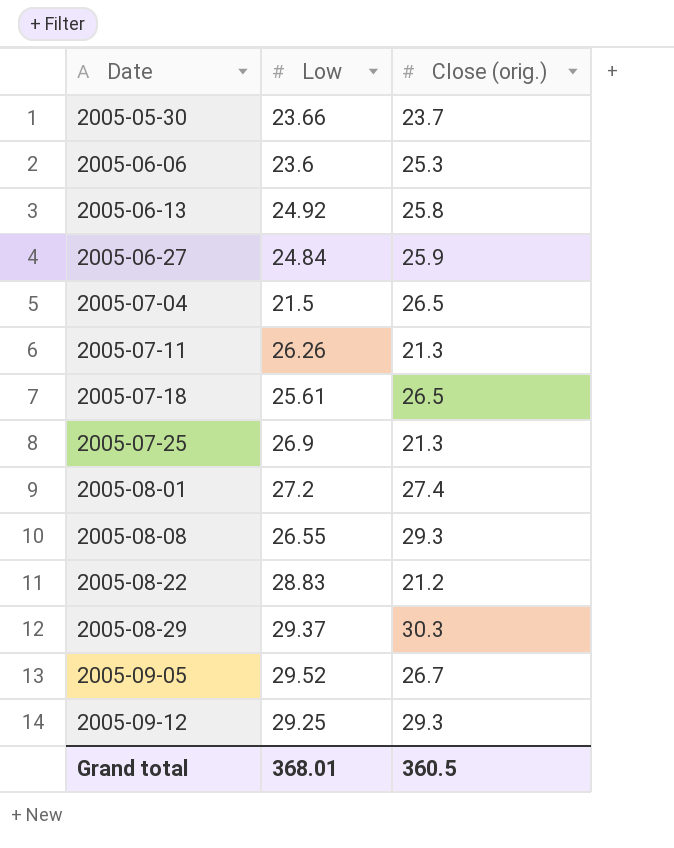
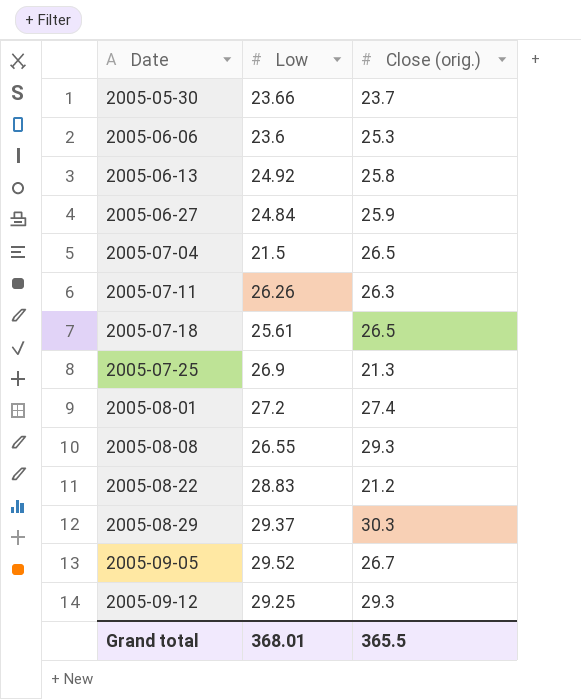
2005-07-11 | Close (orig.): 21.3 -> 26.3
Grand total | Close (orig.): 360.5 -> 365.5

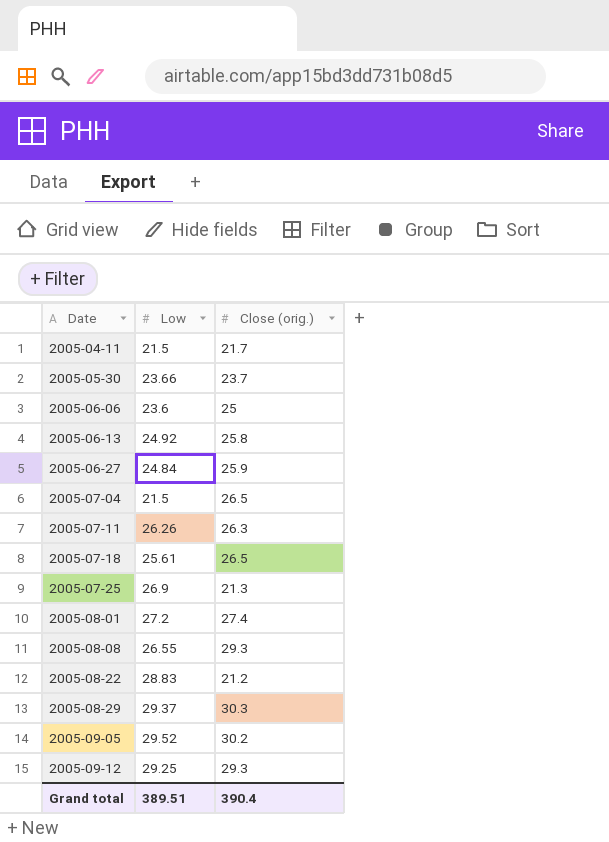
row 2005-04-11: none -> 21.5 | 21.7
2005-06-06 | Close (orig.): 25.3 -> 25
2005-09-05 | Close (orig.): 26.7 -> 30.2
Grand total | Low: 368.01 -> 389.51
Grand total | Close (orig.): 365.5 -> 390.4

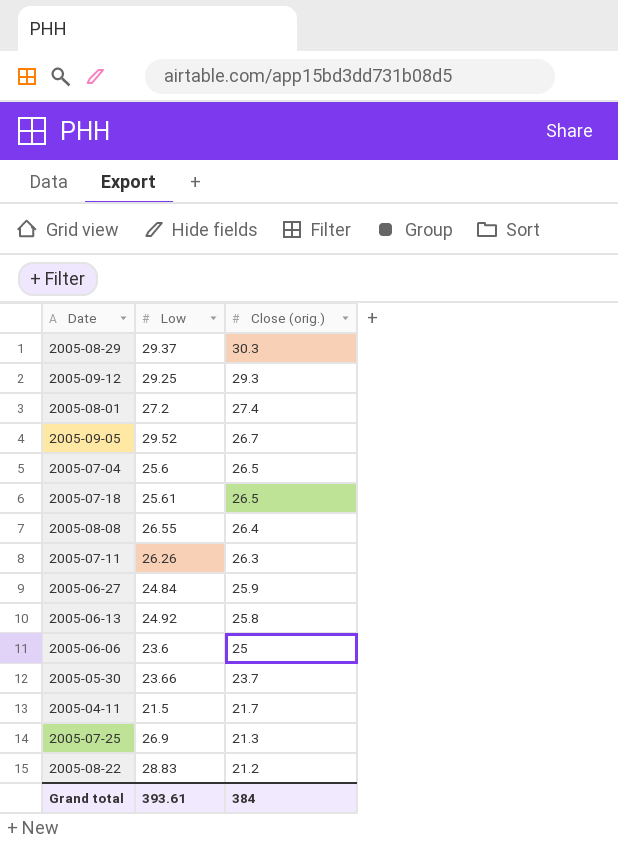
row order: Date ascending -> Close (orig.) descending
2005-09-05 | Close (orig.): 30.2 -> 26.7
2005-07-04 | Low: 21.5 -> 25.6
2005-08-08 | Close (orig.): 29.3 -> 26.4
Grand total | Low: 389.51 -> 393.61
Grand total | Close (orig.): 390.4 -> 384

